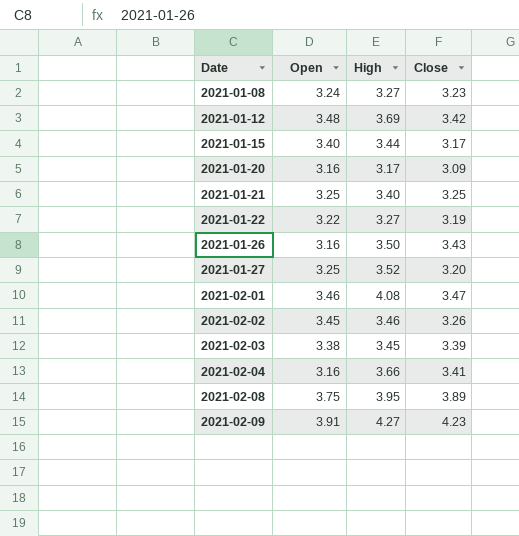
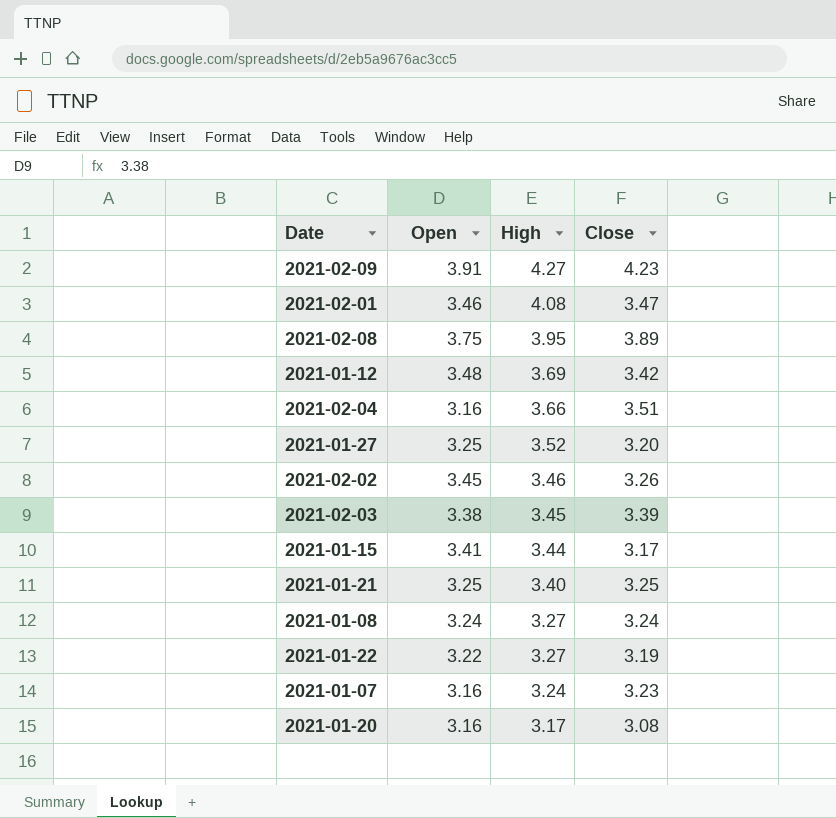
row order: Date ascending -> High descending
row 2021-01-26: 3.16 | 3.50 | 3.43 -> none
2021-02-04 | Close: 3.41 -> 3.51
2021-01-15 | Open: 3.40 -> 3.41
2021-01-08 | Close: 3.23 -> 3.24
row 2021-01-07: none -> 3.16 | 3.24 | 3.23
2021-01-20 | Close: 3.09 -> 3.08

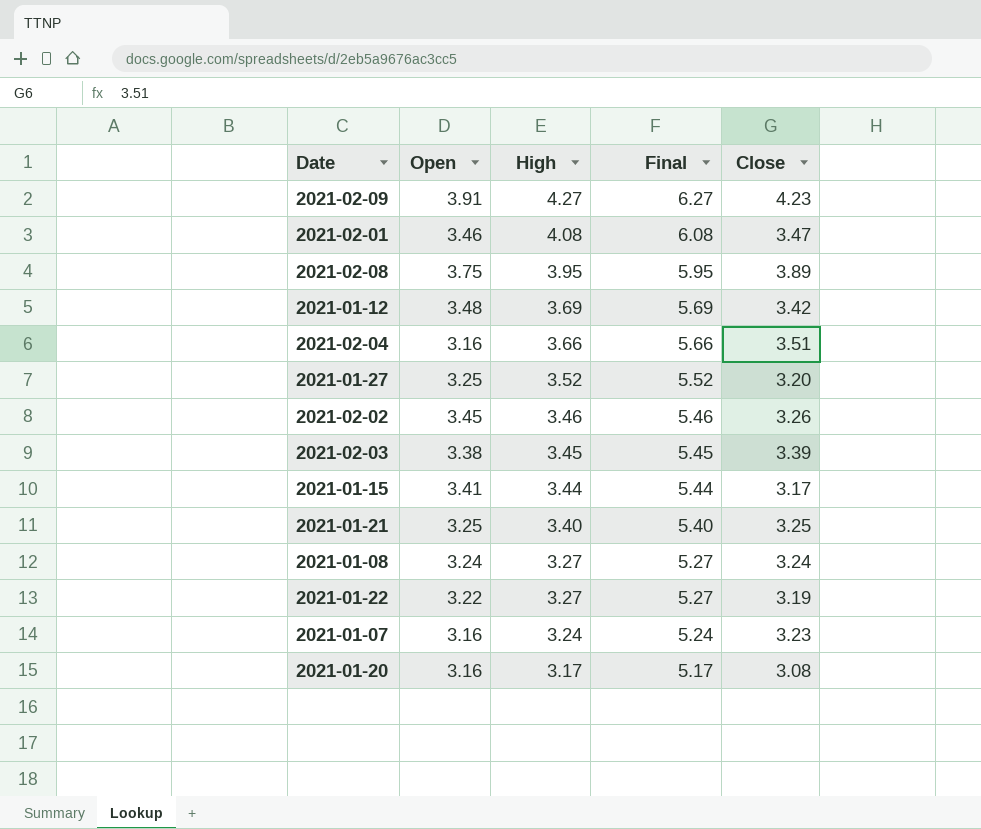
column Final | formula: none -> [High] + 2

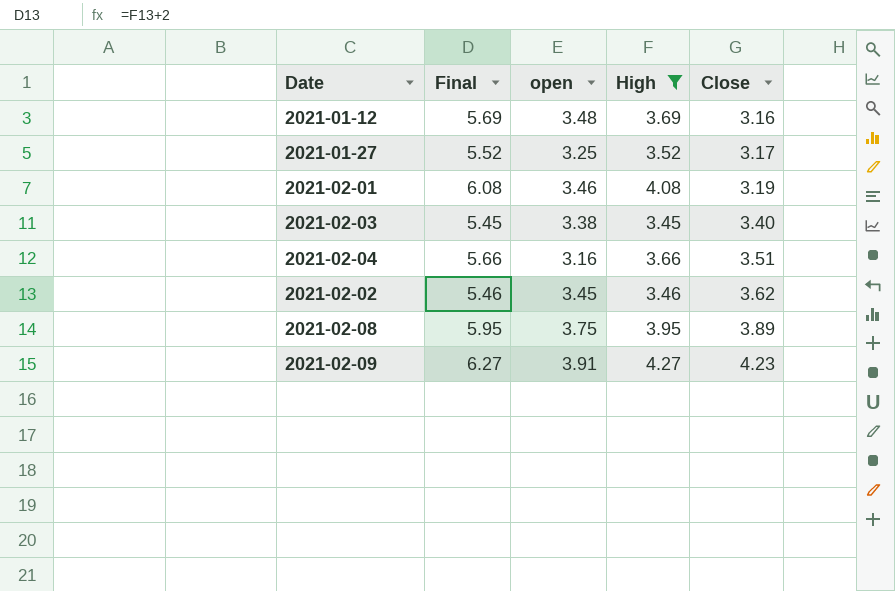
filter: none -> High >= 3.45
row order: High descending -> Close ascending
column Final | position: 4 -> 2
column name: Open -> open
2021-01-12 | Close: 3.42 -> 3.16
2021-01-27 | Close: 3.20 -> 3.17
2021-02-01 | Close: 3.47 -> 3.19
2021-02-03 | Close: 3.39 -> 3.40
2021-02-02 | Close: 3.26 -> 3.62

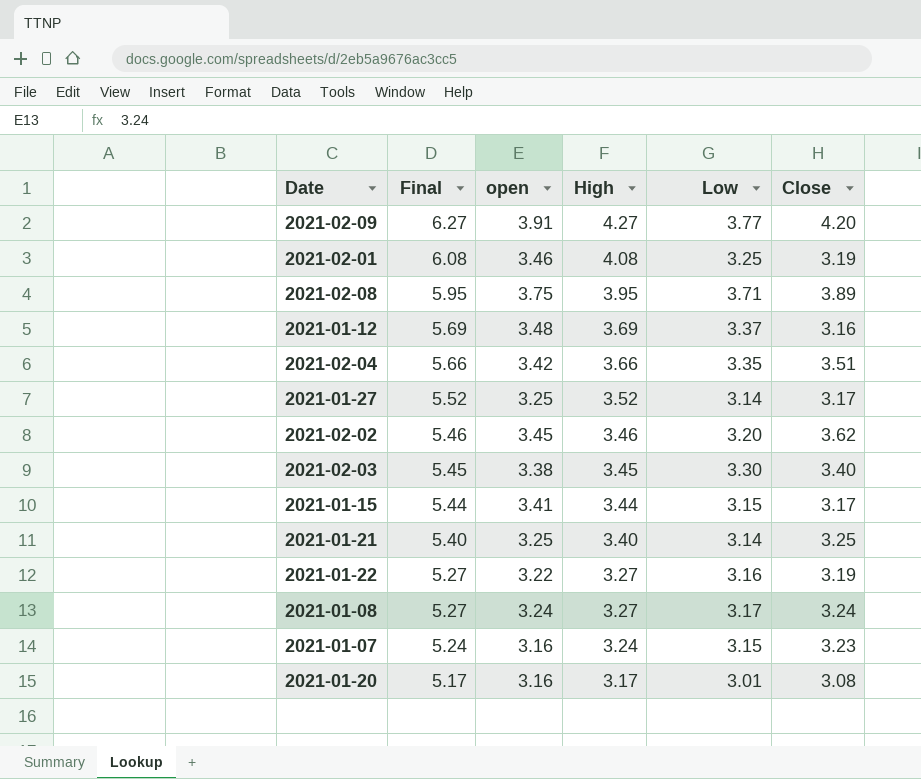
filter: High >= 3.45 -> none
row order: Close ascending -> Final descending
column Low | position: none -> 5
2021-02-09 | Close: 4.23 -> 4.20
2021-02-04 | open: 3.16 -> 3.42

